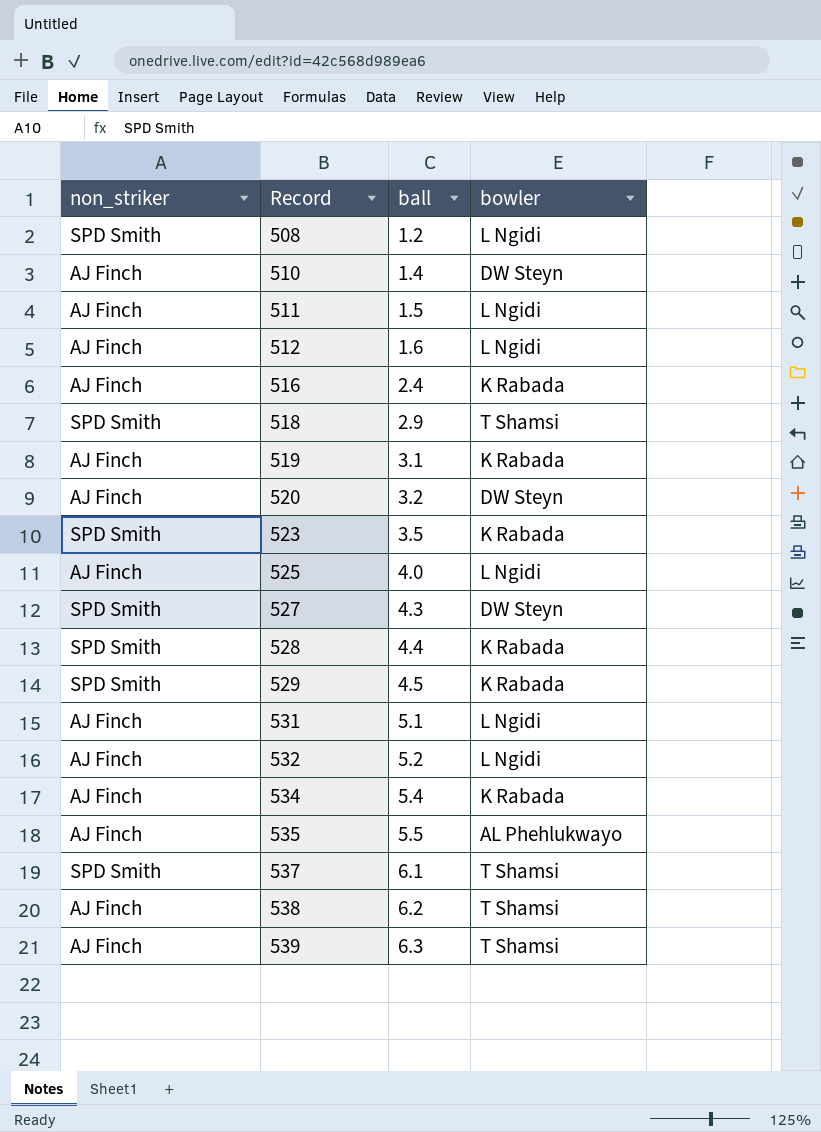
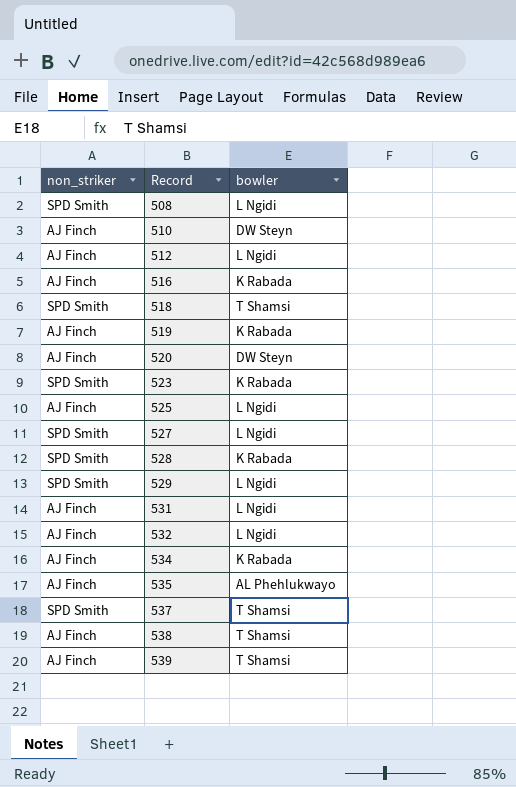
column ball | position: 3 -> none
row 511: AJ Finch | 1.5 | L Ngidi -> none
527 | bowler: DW Steyn -> L Ngidi
529 | bowler: K Rabada -> L Ngidi

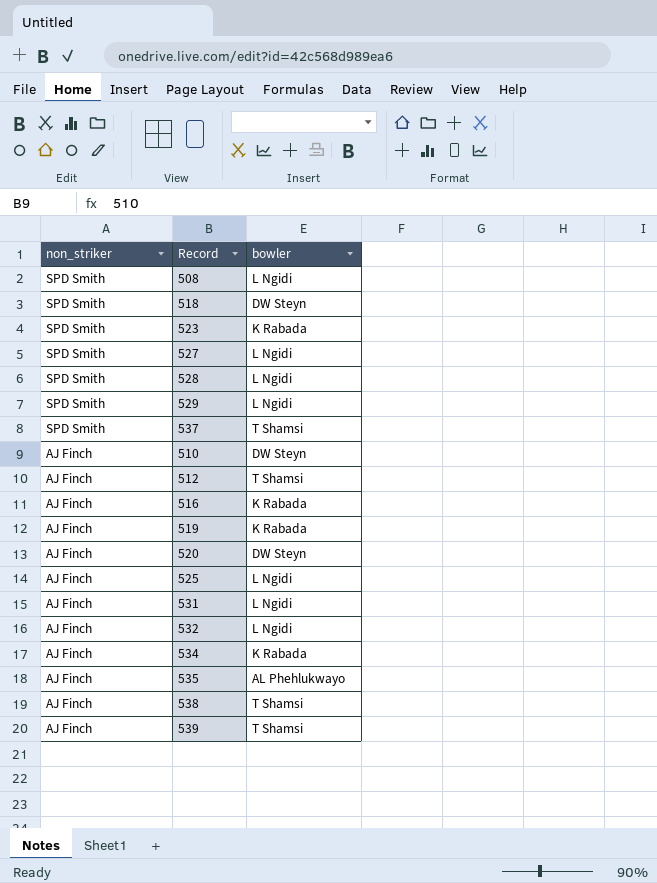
row order: Record ascending -> non_striker descending
518 | bowler: T Shamsi -> DW Steyn
528 | bowler: K Rabada -> L Ngidi
512 | bowler: L Ngidi -> T Shamsi

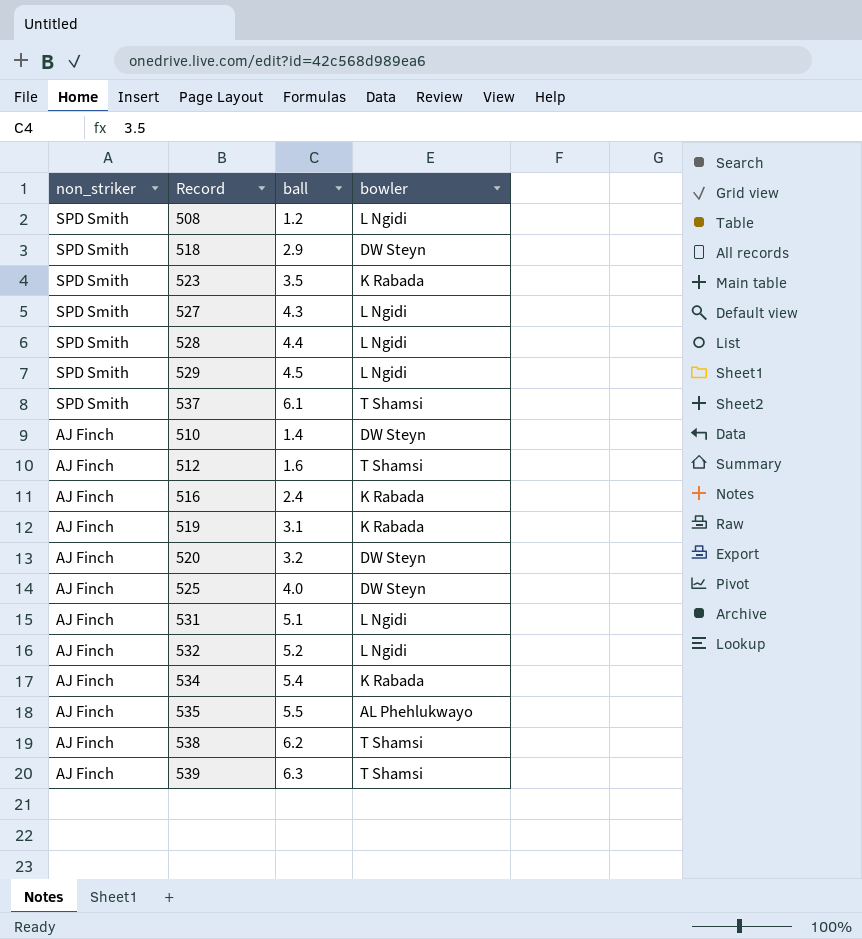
column ball | position: none -> 3
525 | bowler: L Ngidi -> DW Steyn

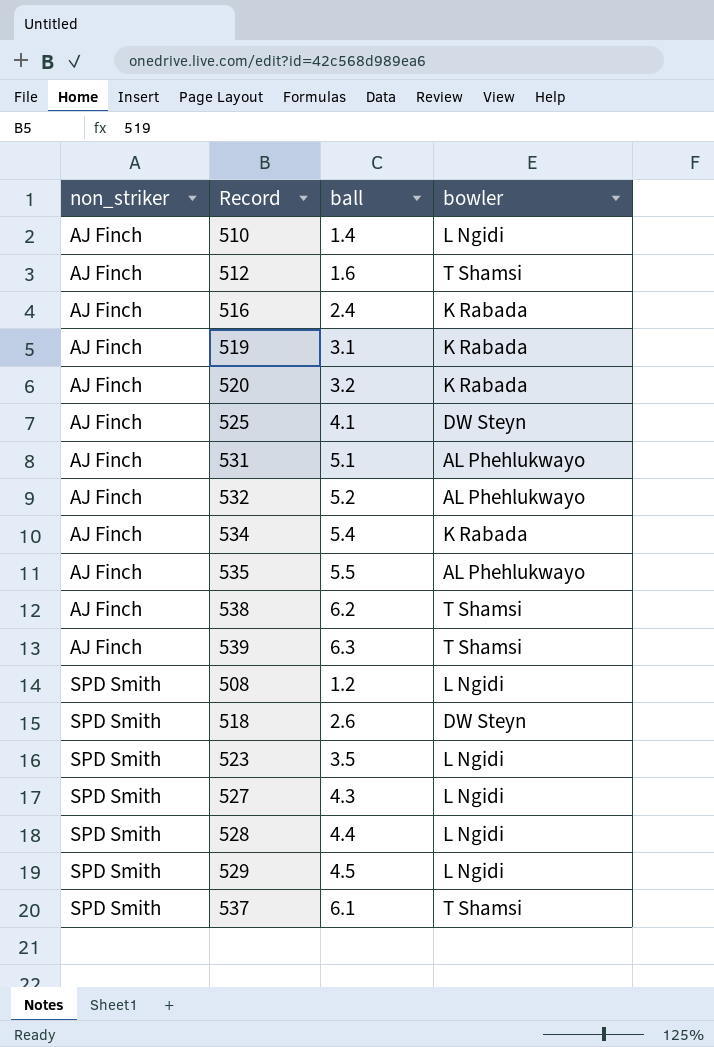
row order: non_striker descending -> non_striker ascending
510 | bowler: DW Steyn -> L Ngidi
520 | bowler: DW Steyn -> K Rabada
525 | ball: 4.0 -> 4.1
531 | bowler: L Ngidi -> AL Phehlukwayo
532 | bowler: L Ngidi -> AL Phehlukwayo
518 | ball: 2.9 -> 2.6
523 | bowler: K Rabada -> L Ngidi

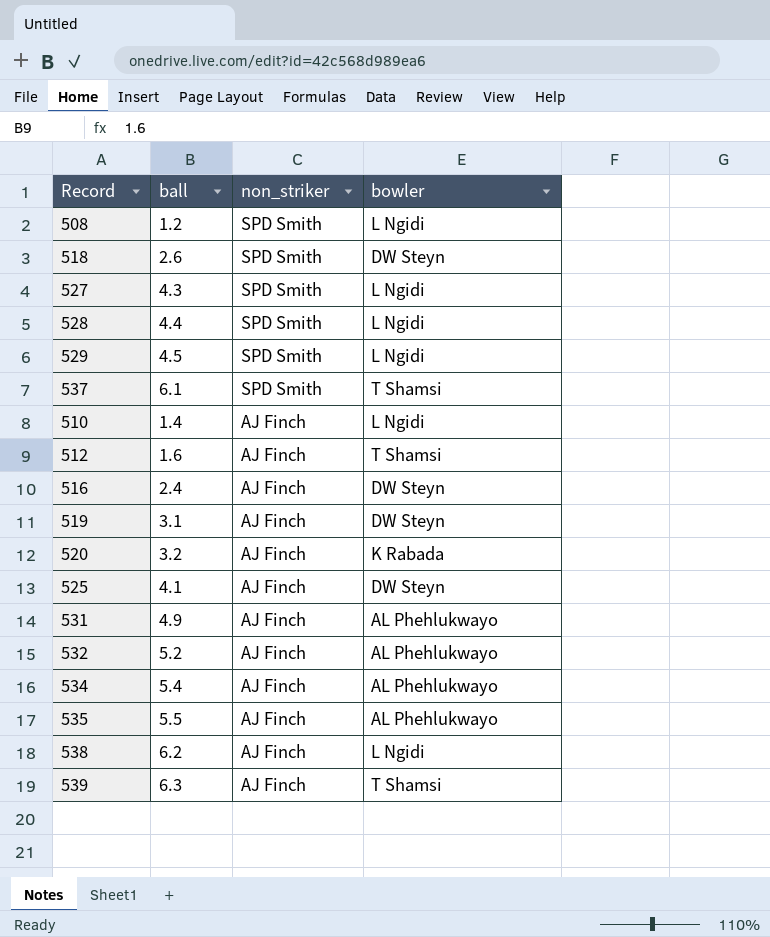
row order: non_striker ascending -> non_striker descending
column non_striker | position: 1 -> 3
row 523: SPD Smith | 3.5 | L Ngidi -> none
516 | bowler: K Rabada -> DW Steyn
519 | bowler: K Rabada -> DW Steyn
531 | ball: 5.1 -> 4.9
534 | bowler: K Rabada -> AL Phehlukwayo
538 | bowler: T Shamsi -> L Ngidi

